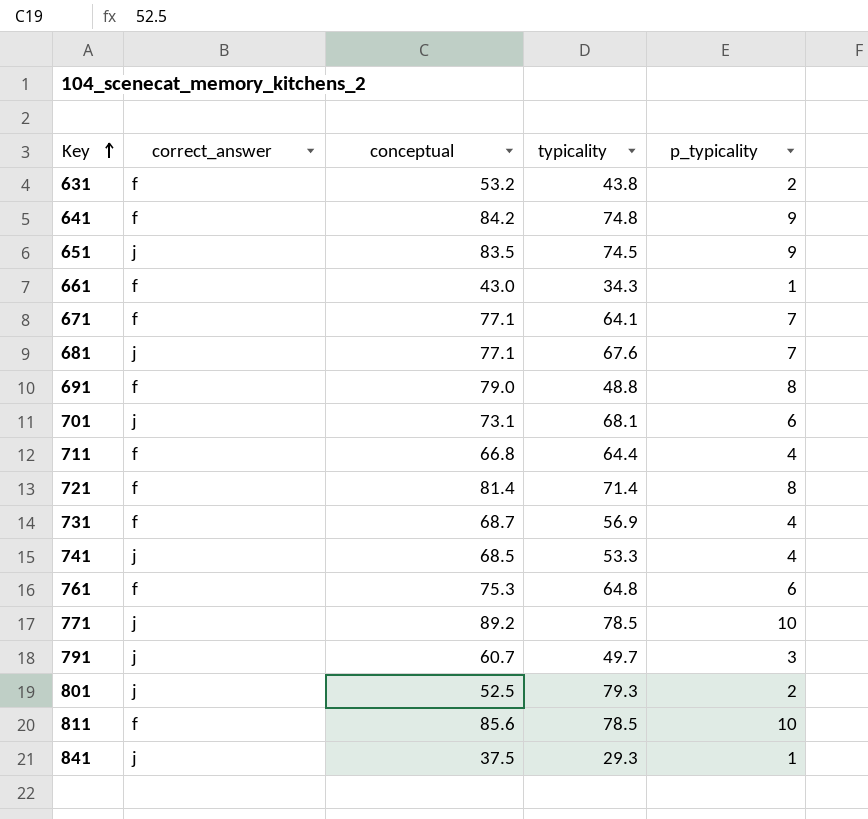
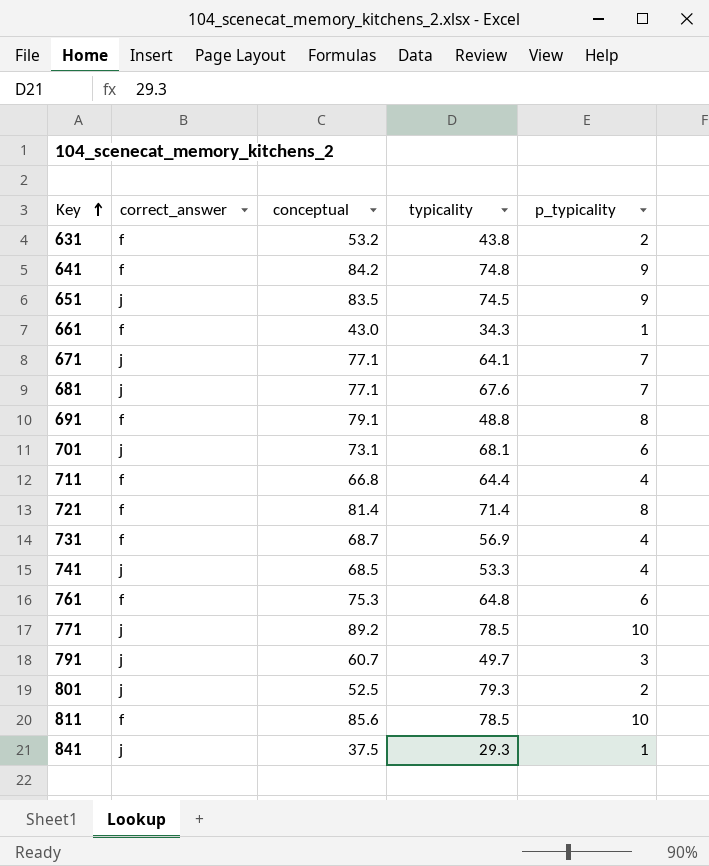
671 | correct_answer: f -> j
691 | conceptual: 79.0 -> 79.1

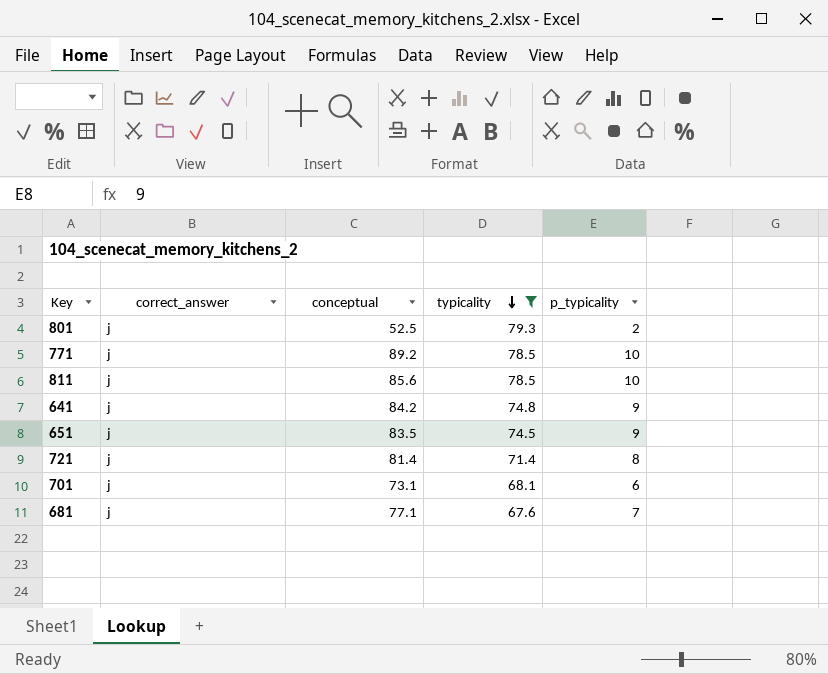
filter: none -> typicality >= 67.6
row order: Key ascending -> typicality descending
811 | correct_answer: f -> j
641 | correct_answer: f -> j
721 | correct_answer: f -> j

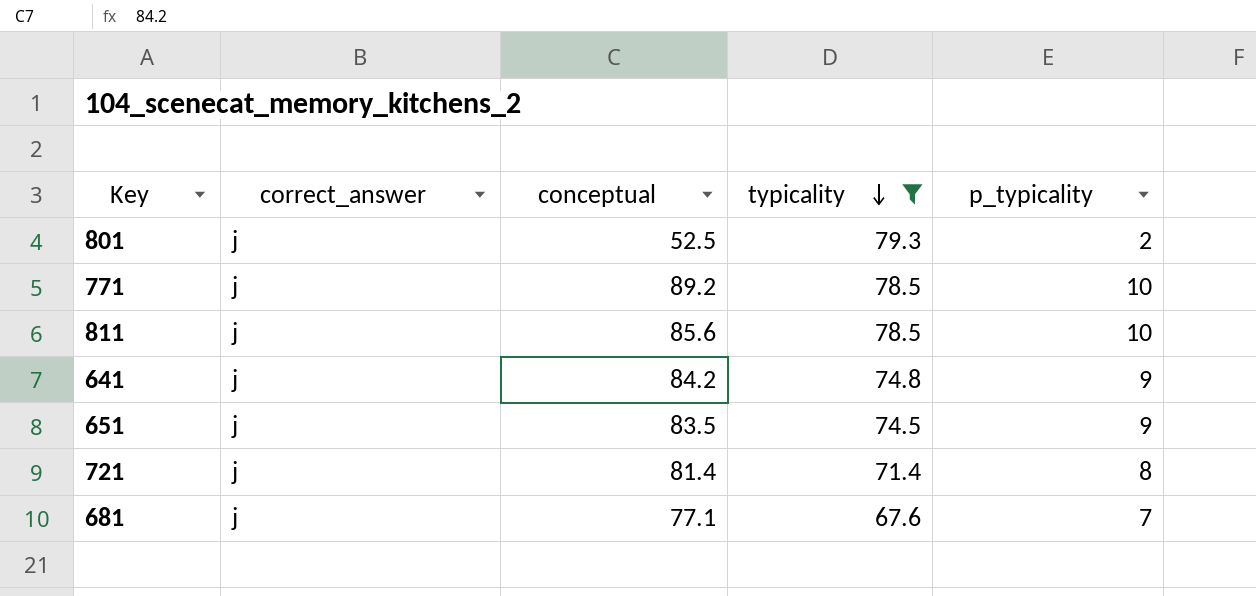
row 701: j | 73.1 | 68.1 | 6 -> none

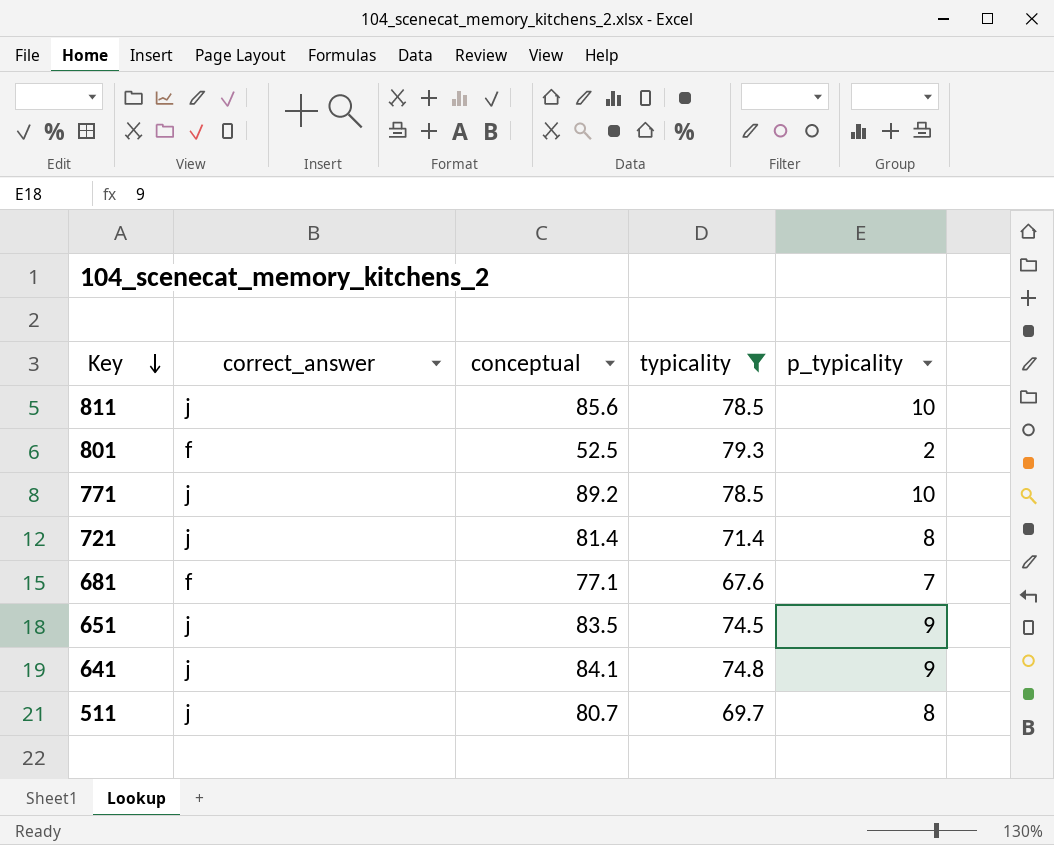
row order: typicality descending -> Key descending
801 | correct_answer: j -> f
681 | correct_answer: j -> f
641 | conceptual: 84.2 -> 84.1
row 511: none -> j | 80.7 | 69.7 | 8

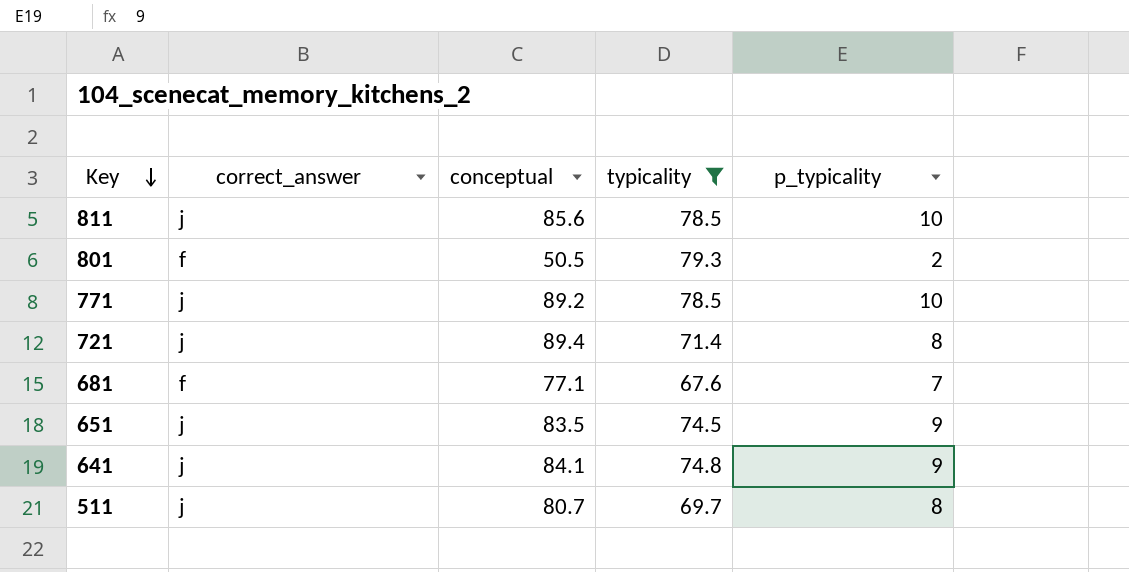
801 | conceptual: 52.5 -> 50.5
721 | conceptual: 81.4 -> 89.4

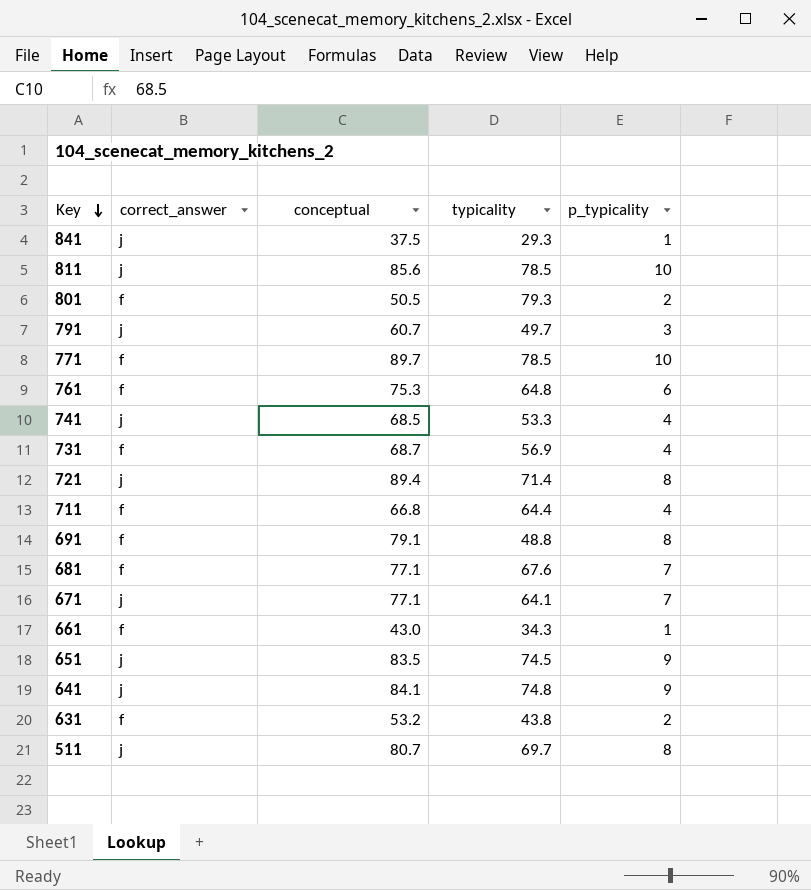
filter: typicality >= 67.6 -> none
771 | correct_answer: j -> f
771 | conceptual: 89.2 -> 89.7

